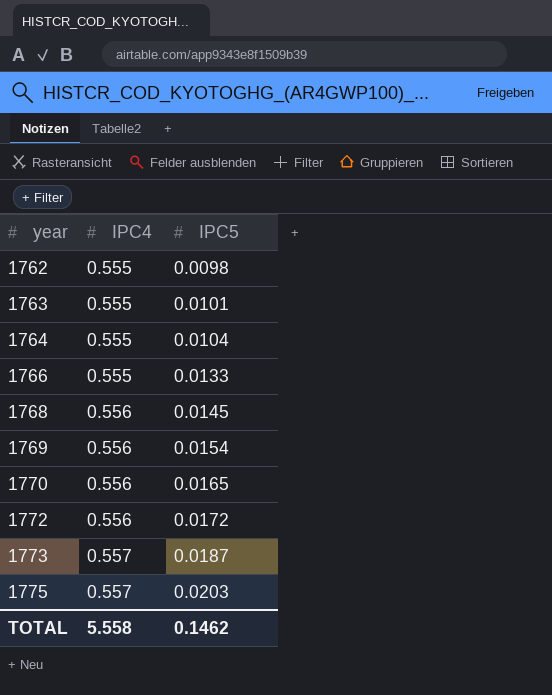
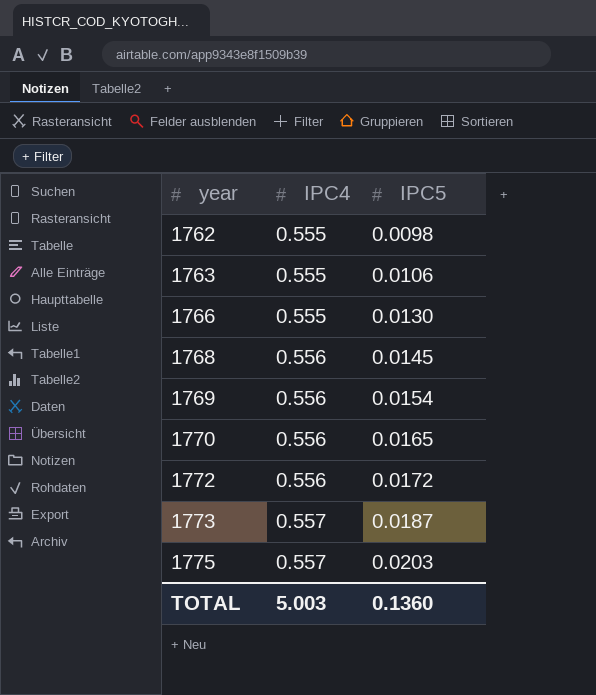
row 1764: 0.555 | 0.0104 -> none
1763 | IPC5: 0.0101 -> 0.0106
1766 | IPC5: 0.0133 -> 0.0130
TOTAL | IPC4: 5.558 -> 5.003
TOTAL | IPC5: 0.1462 -> 0.1360

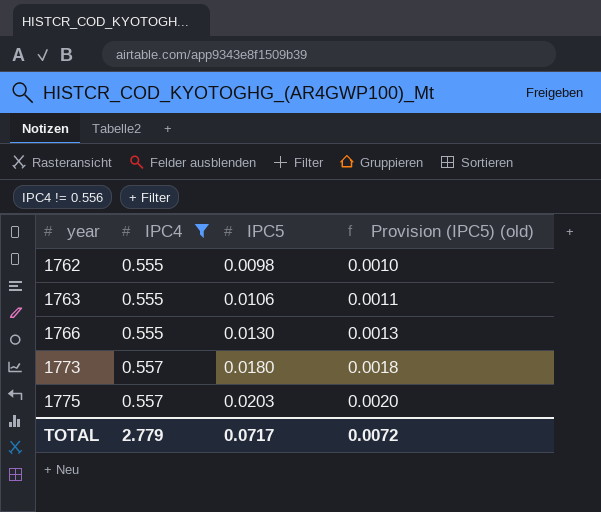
filter: none -> IPC4 != 0.556
column Provision (IPC5) (old) | formula: none -> [IPC5] * 0.1
1773 | IPC5: 0.0187 -> 0.0180
TOTAL | IPC4: 5.003 -> 2.779
TOTAL | IPC5: 0.1360 -> 0.0717

